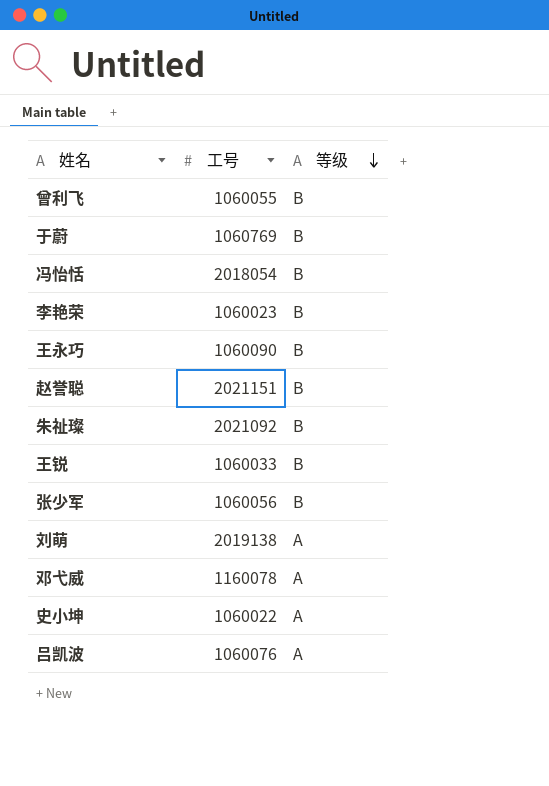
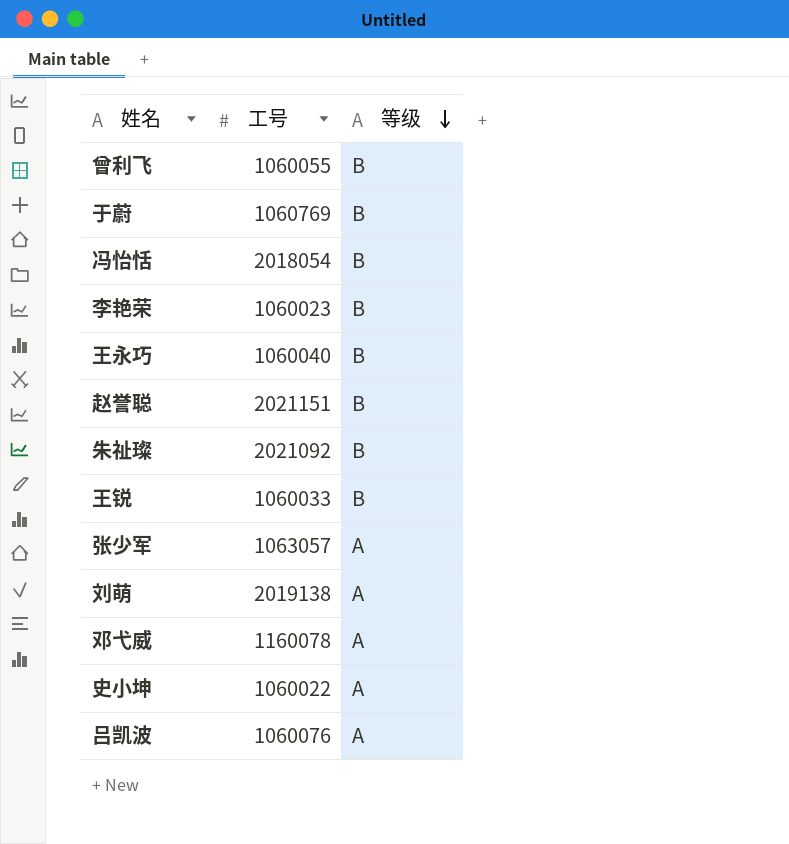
王永巧 | 工号: 1060090 -> 1060040
张少军 | 工号: 1060056 -> 1063057
张少军 | 等级: B -> A

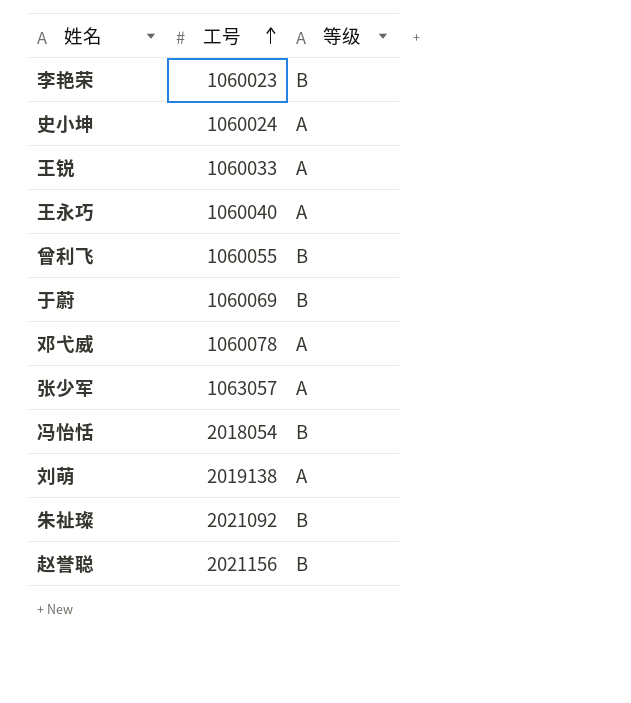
row order: 等级 descending -> 工号 ascending
row 吕凯波: 1060076 | A -> none
史小坤 | 工号: 1060022 -> 1060024
王锐 | 等级: B -> A
王永巧 | 等级: B -> A
于蔚 | 工号: 1060769 -> 1060069
邓弋威 | 工号: 1160078 -> 1060078
赵誉聪 | 工号: 2021151 -> 2021156

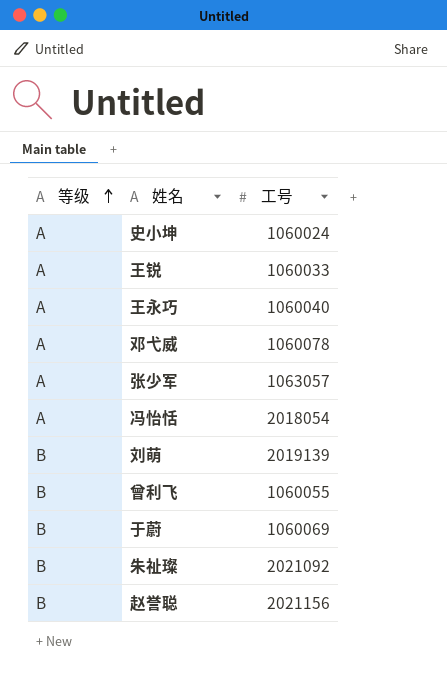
row order: 工号 ascending -> 等级 ascending
column 等级 | position: 3 -> 1
row 李艳荣: 1060023 | B -> none
冯怡恬 | 等级: B -> A
刘萌 | 等级: A -> B
刘萌 | 工号: 2019138 -> 2019139

